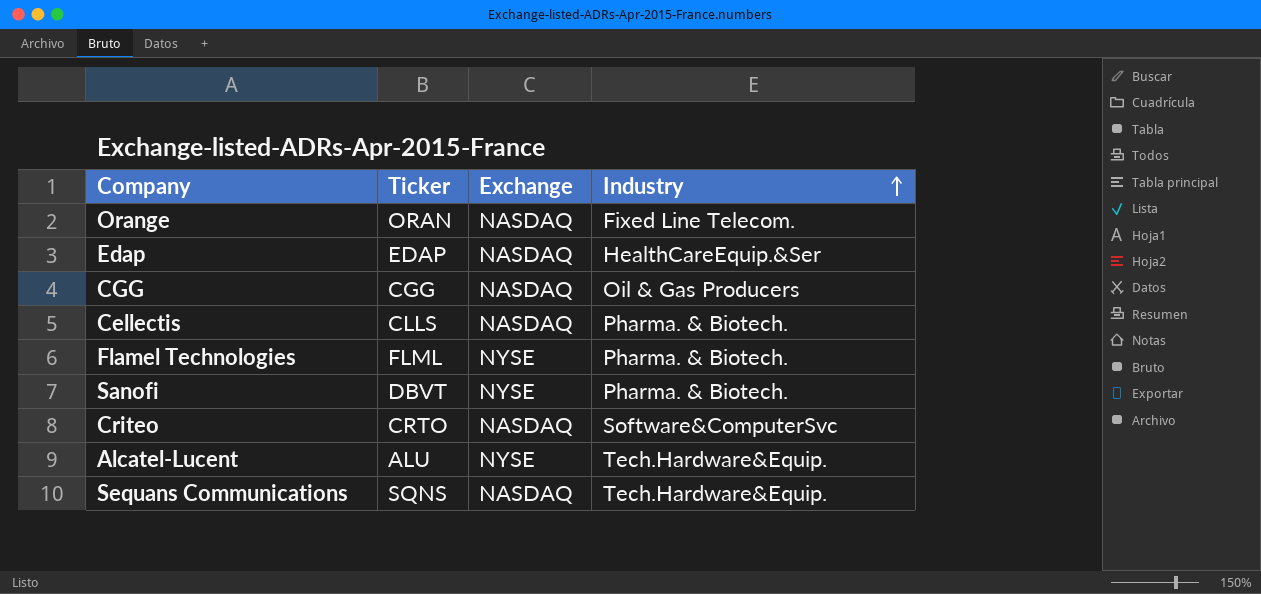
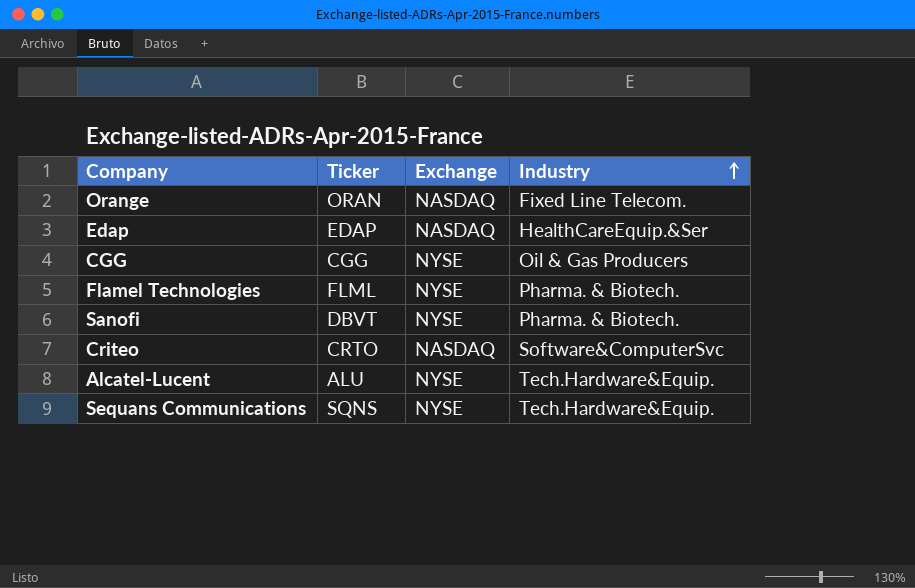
row Cellectis: CLLS | NASDAQ | Pharma. & Biotech. -> none
CGG | Exchange: NASDAQ -> NYSE
Sequans Communications | Exchange: NASDAQ -> NYSE

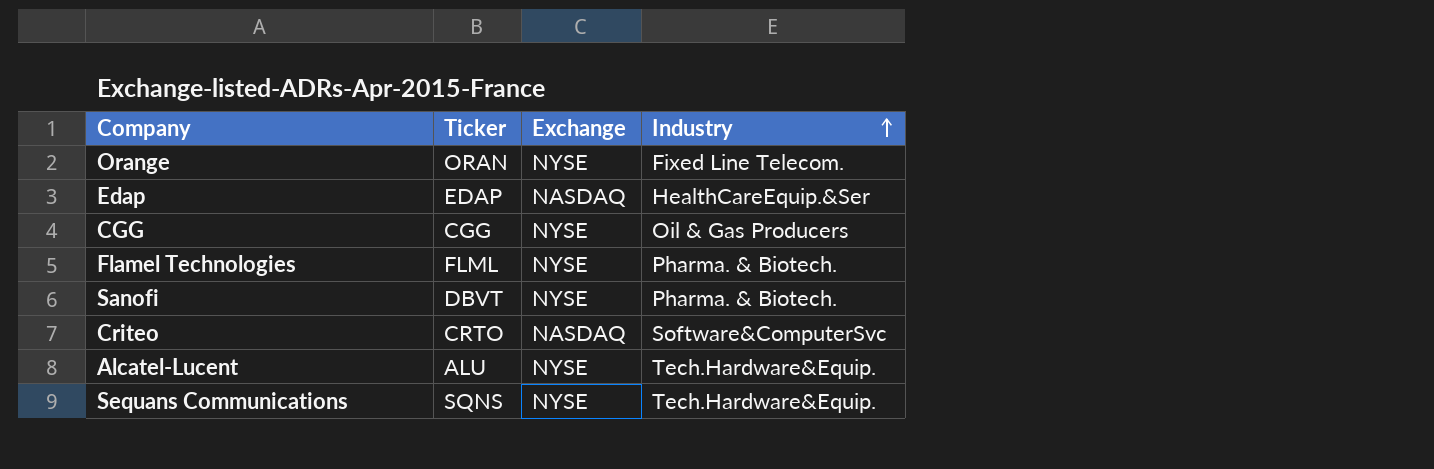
Orange | Exchange: NASDAQ -> NYSE

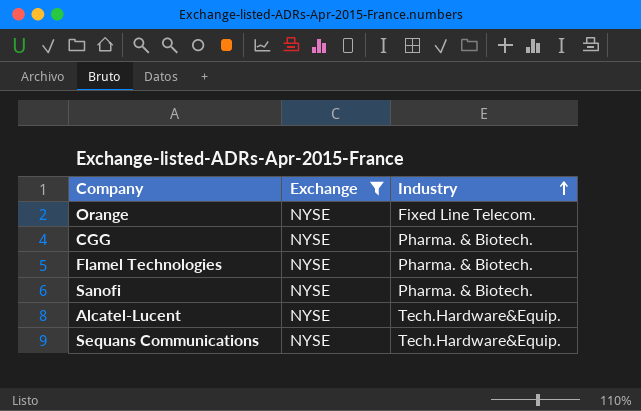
filter: none -> Exchange = NYSE
column Ticker | position: 2 -> none
CGG | Industry: Oil & Gas Producers -> Pharma. & Biotech.

